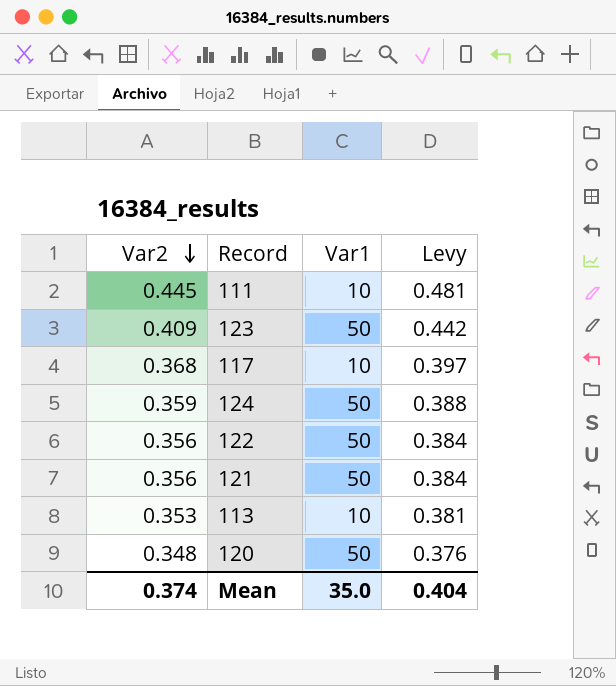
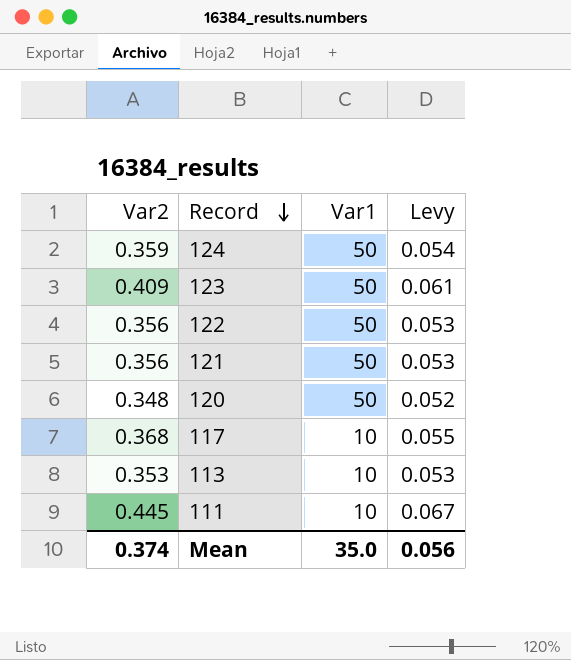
row order: Var2 descending -> Record descending
column Levy | formula: [Var2] * 1.08 -> [Var2] * 0.15
Mean | Levy: 0.404 -> 0.056

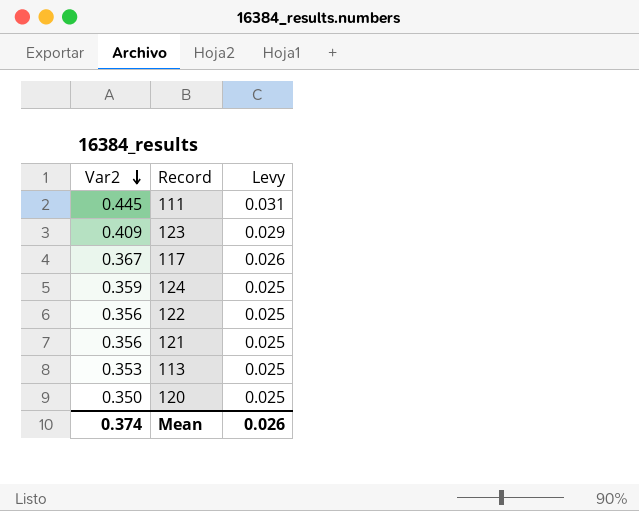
row order: Record descending -> Var2 descending
column Var1 | position: 3 -> none
column Levy | formula: [Var2] * 0.15 -> [Var2] * 0.07
117 | Var2: 0.368 -> 0.367
120 | Var2: 0.348 -> 0.350
Mean | Levy: 0.056 -> 0.026

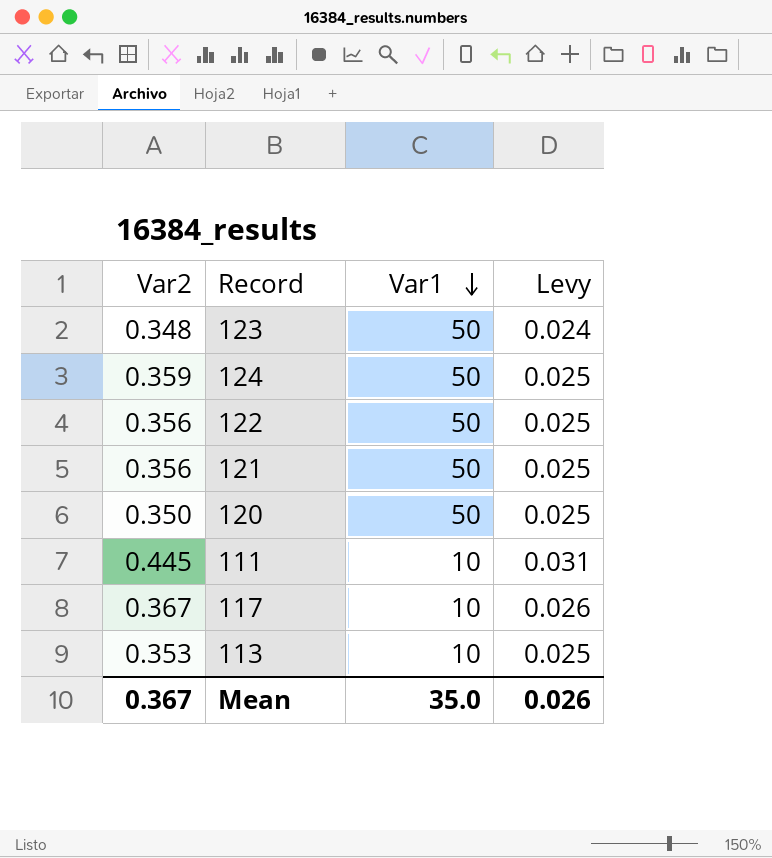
row order: Var2 descending -> Var1 descending
column Var1 | position: none -> 3
123 | Var2: 0.409 -> 0.348
123 | Levy: 0.029 -> 0.024
Mean | Var2: 0.374 -> 0.367

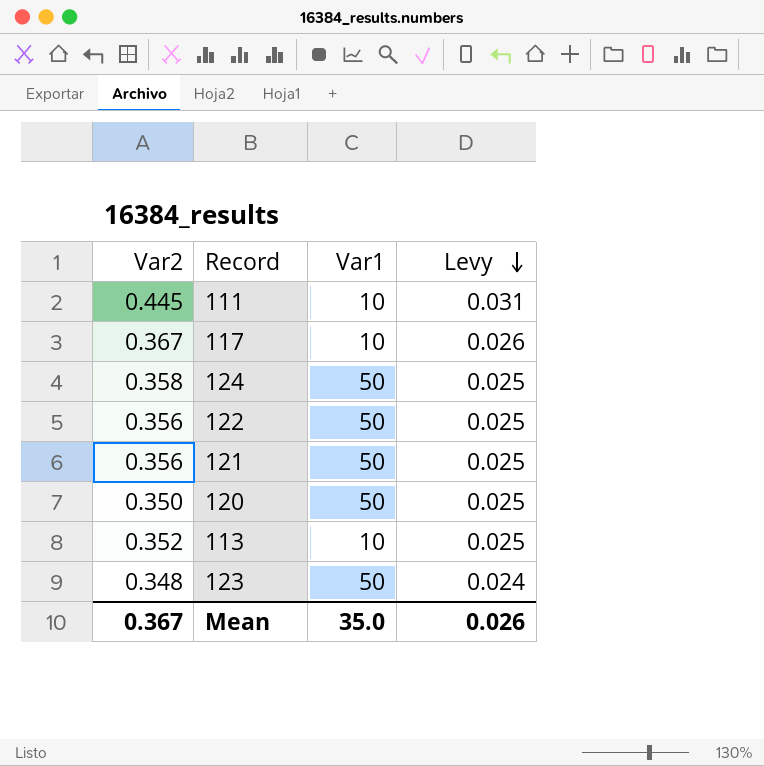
row order: Var1 descending -> Levy descending
124 | Var2: 0.359 -> 0.358
113 | Var2: 0.353 -> 0.352

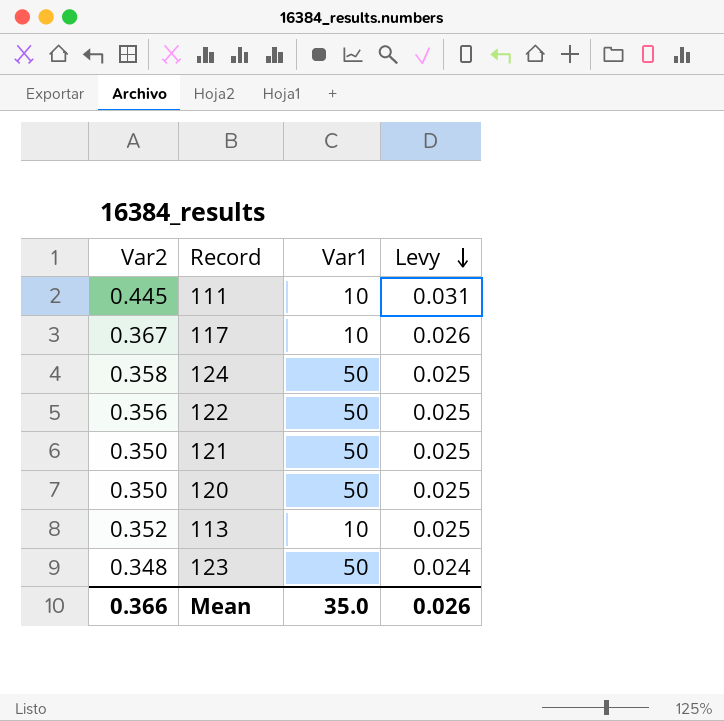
121 | Var2: 0.356 -> 0.350
Mean | Var2: 0.367 -> 0.366

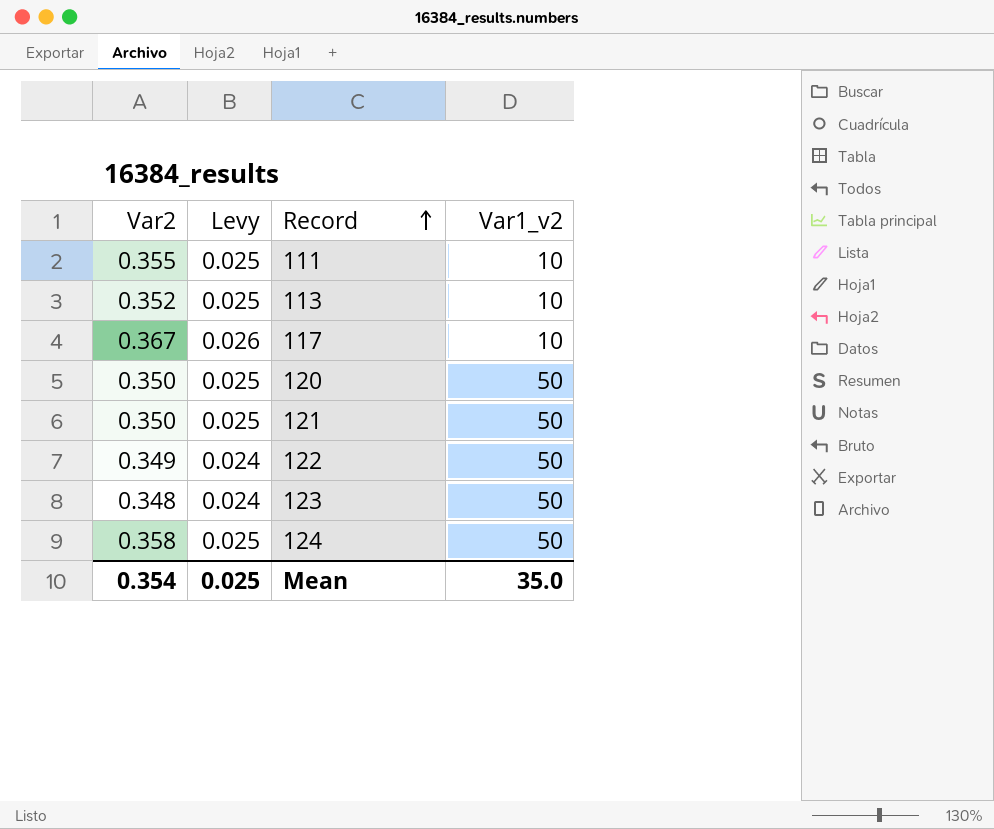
row order: Levy descending -> Record ascending
column Levy | position: 4 -> 2
column name: Var1 -> Var1_v2
111 | Var2: 0.445 -> 0.355
111 | Levy: 0.031 -> 0.025
122 | Var2: 0.356 -> 0.349
122 | Levy: 0.025 -> 0.024
Mean | Var2: 0.366 -> 0.354
Mean | Levy: 0.026 -> 0.025

